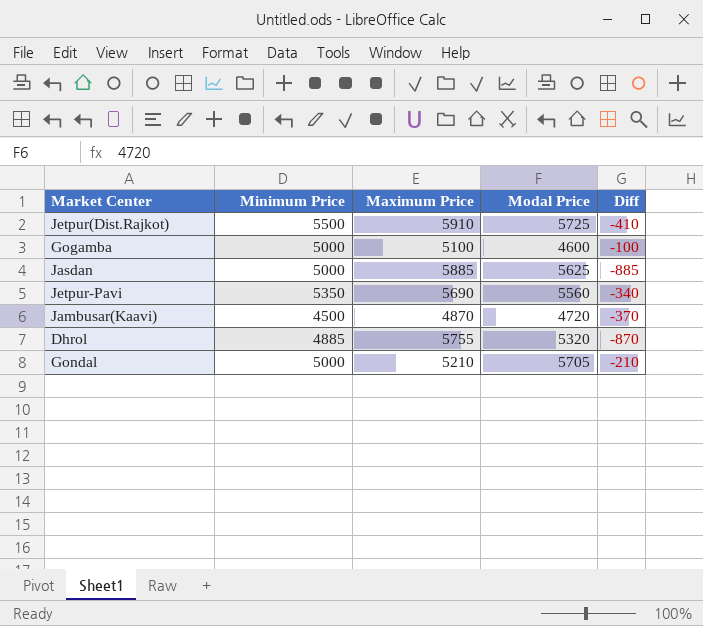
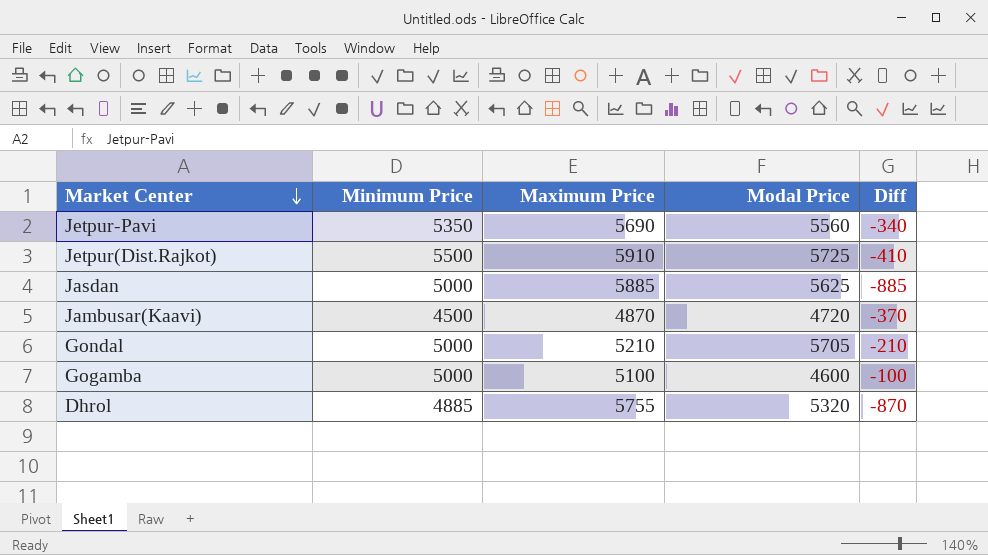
row order: none -> Market Center descending

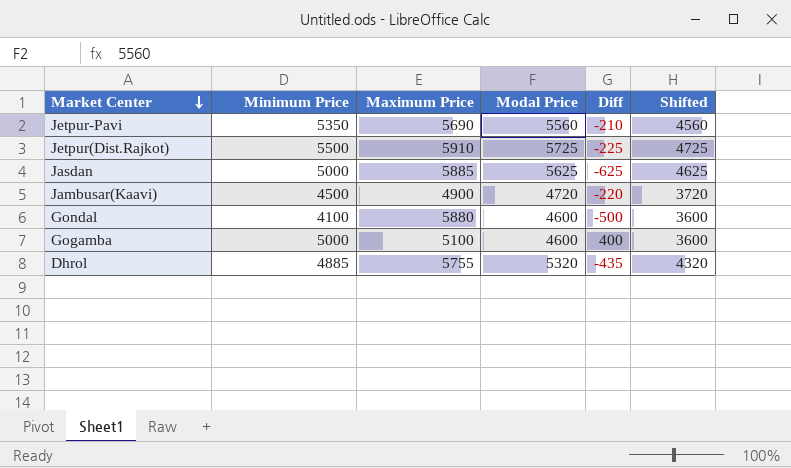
column Diff | formula: [Minimum Price] - [Maximum Price] -> [Minimum Price] - [Modal Price]
column Shifted | formula: none -> [Modal Price] - 1000
Jambusar(Kaavi) | Maximum Price: 4870 -> 4900
Gondal | Minimum Price: 5000 -> 4100
Gondal | Maximum Price: 5210 -> 5880
Gondal | Modal Price: 5705 -> 4600

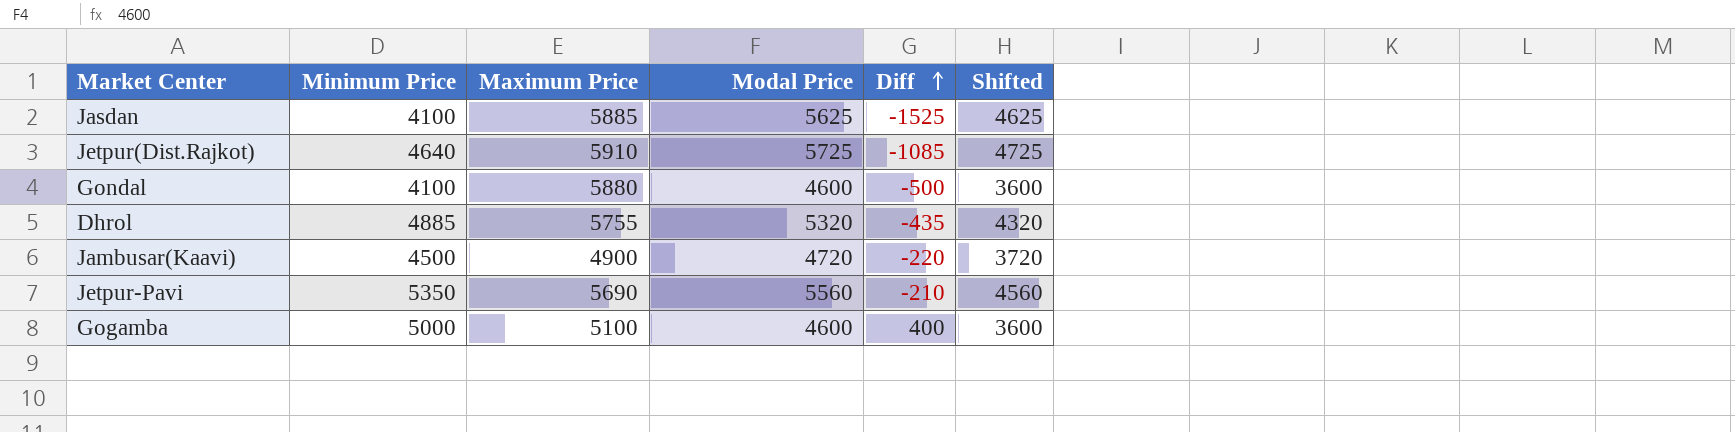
row order: Market Center descending -> Diff ascending
Jasdan | Minimum Price: 5000 -> 4100
Jasdan | Diff: -625 -> -1525
Jetpur(Dist.Rajkot) | Minimum Price: 5500 -> 4640
Jetpur(Dist.Rajkot) | Diff: -225 -> -1085

